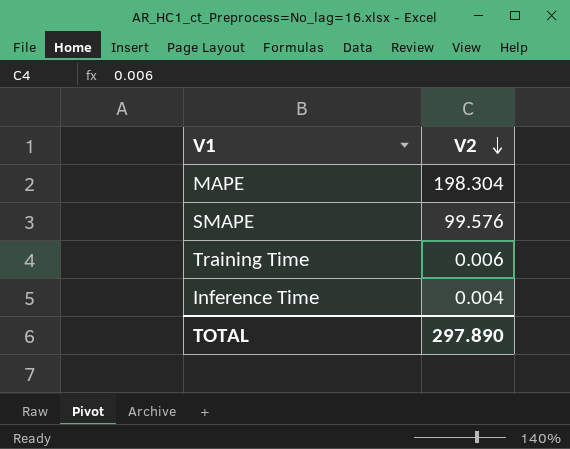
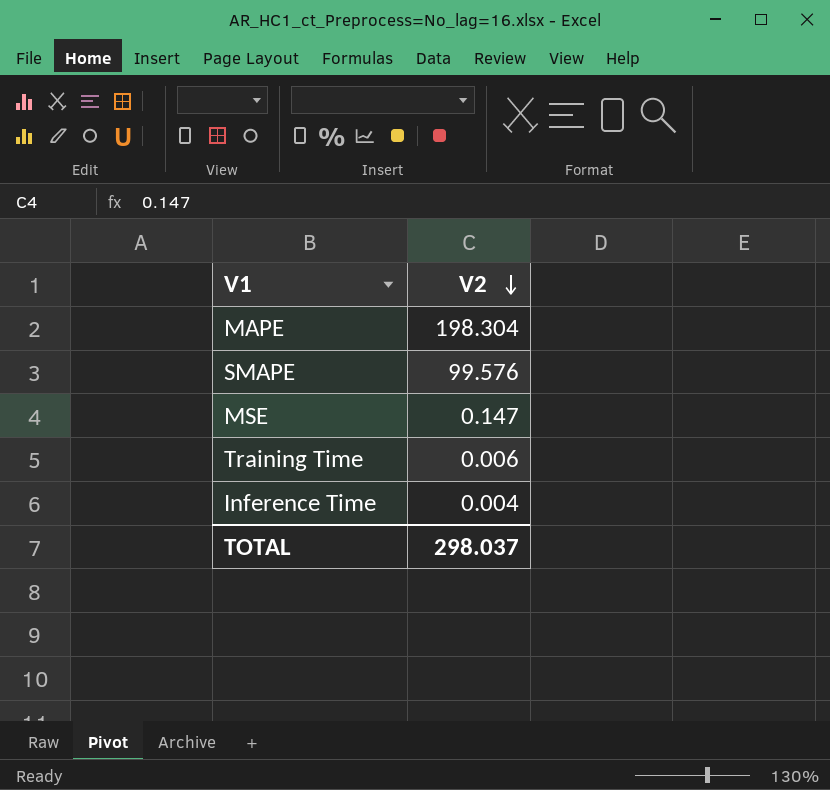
row MSE: none -> 0.147
TOTAL | V2: 297.890 -> 298.037

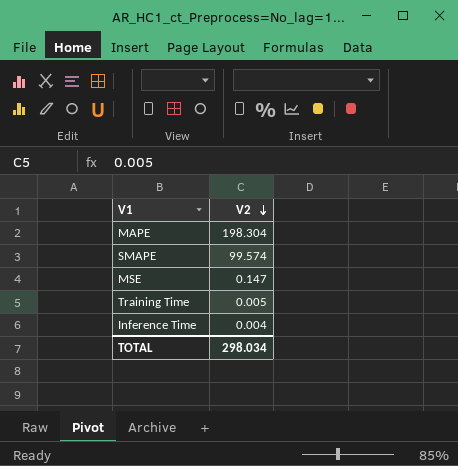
SMAPE | V2: 99.576 -> 99.574
Training Time | V2: 0.006 -> 0.005
TOTAL | V2: 298.037 -> 298.034

